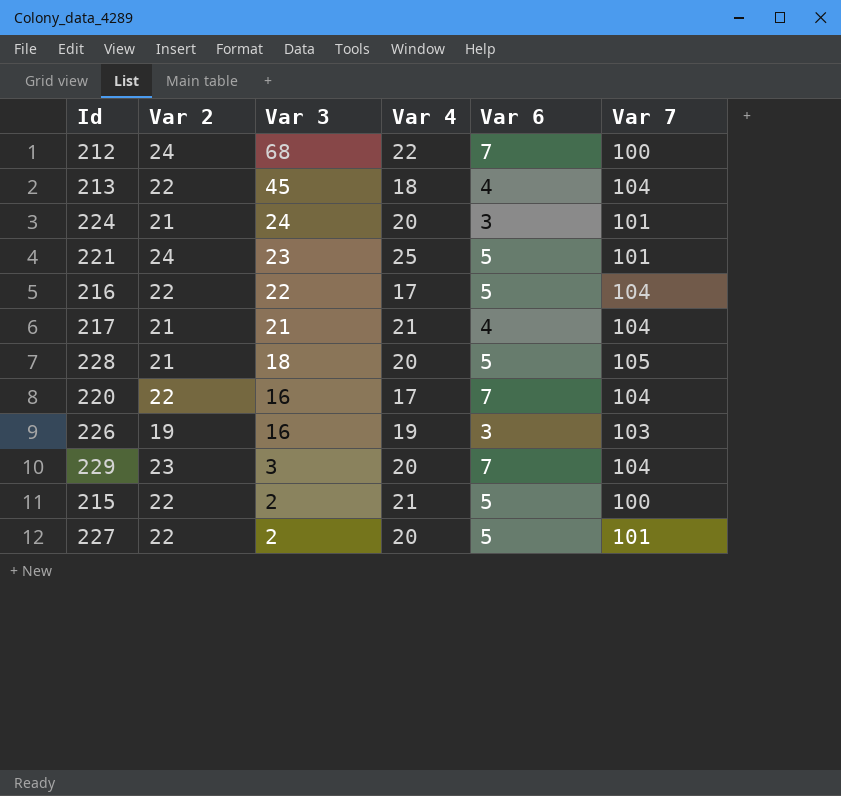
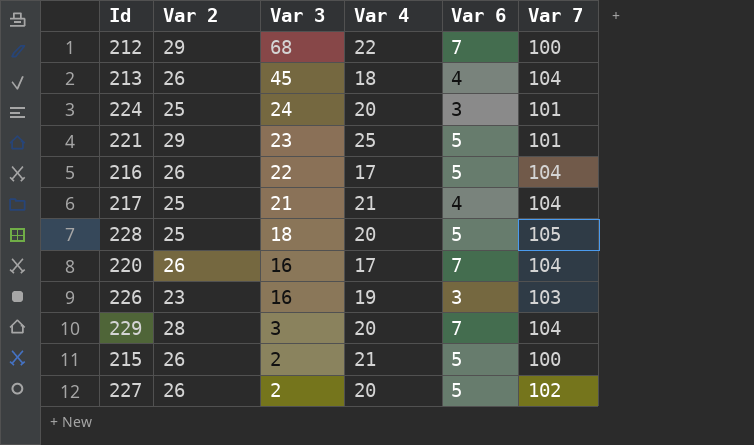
212 | Var 2: 24 -> 29
213 | Var 2: 22 -> 26
224 | Var 2: 21 -> 25
221 | Var 2: 24 -> 29
216 | Var 2: 22 -> 26
217 | Var 2: 21 -> 25
228 | Var 2: 21 -> 25
220 | Var 2: 22 -> 26
226 | Var 2: 19 -> 23
229 | Var 2: 23 -> 28
215 | Var 2: 22 -> 26
227 | Var 2: 22 -> 26
227 | Var 7: 101 -> 102

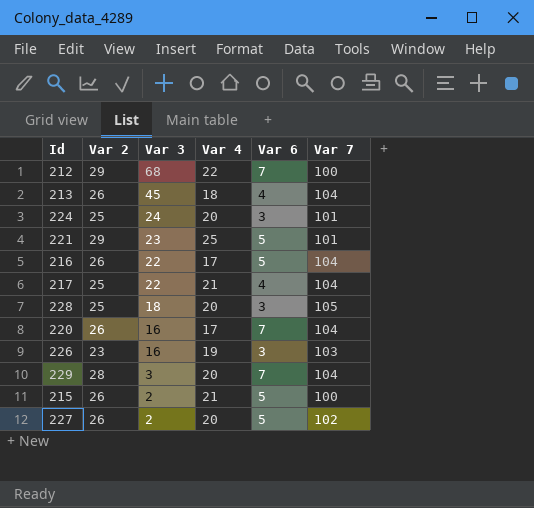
217 | Var 3: 21 -> 22
228 | Var 6: 5 -> 3

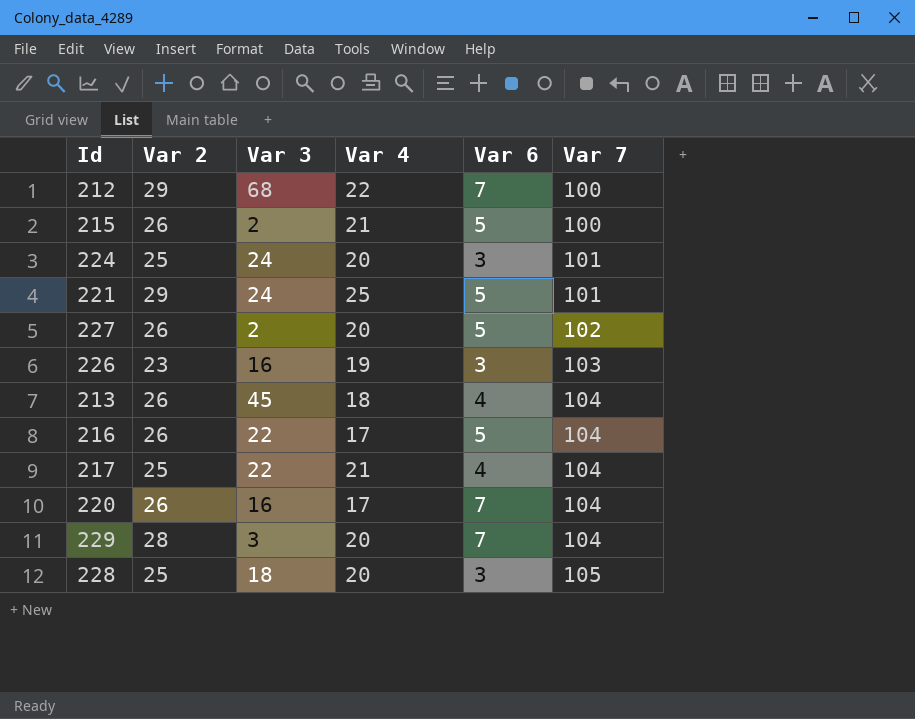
row order: Var 3 descending -> Var 7 ascending
221 | Var 3: 23 -> 24

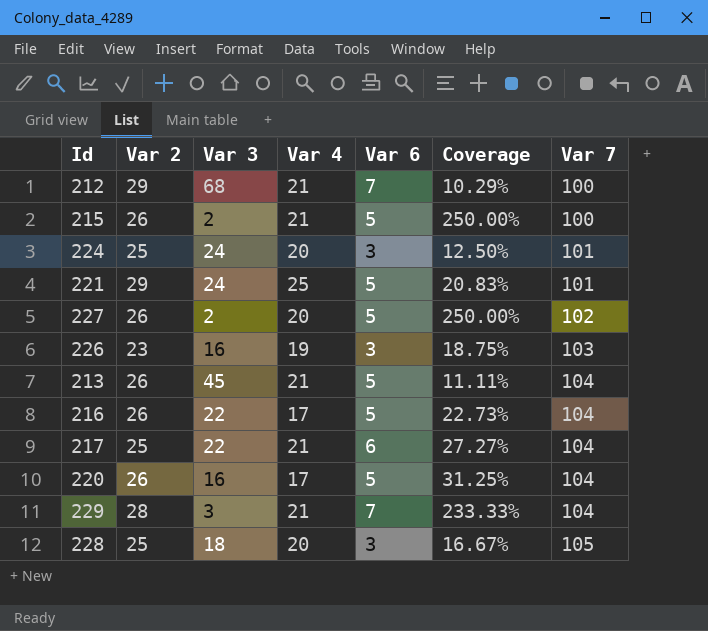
column Coverage | formula: none -> [Var 6] / [Var 3]
212 | Var 4: 22 -> 21
213 | Var 4: 18 -> 21
213 | Var 6: 4 -> 5
217 | Var 6: 4 -> 6
220 | Var 6: 7 -> 5
229 | Var 4: 20 -> 21

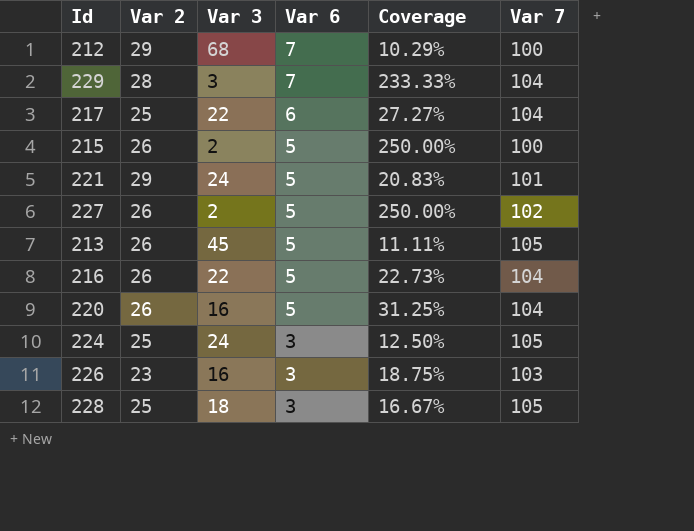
row order: Var 7 ascending -> Var 6 descending
column Var 4 | position: 4 -> none
213 | Var 7: 104 -> 105
224 | Var 7: 101 -> 105

